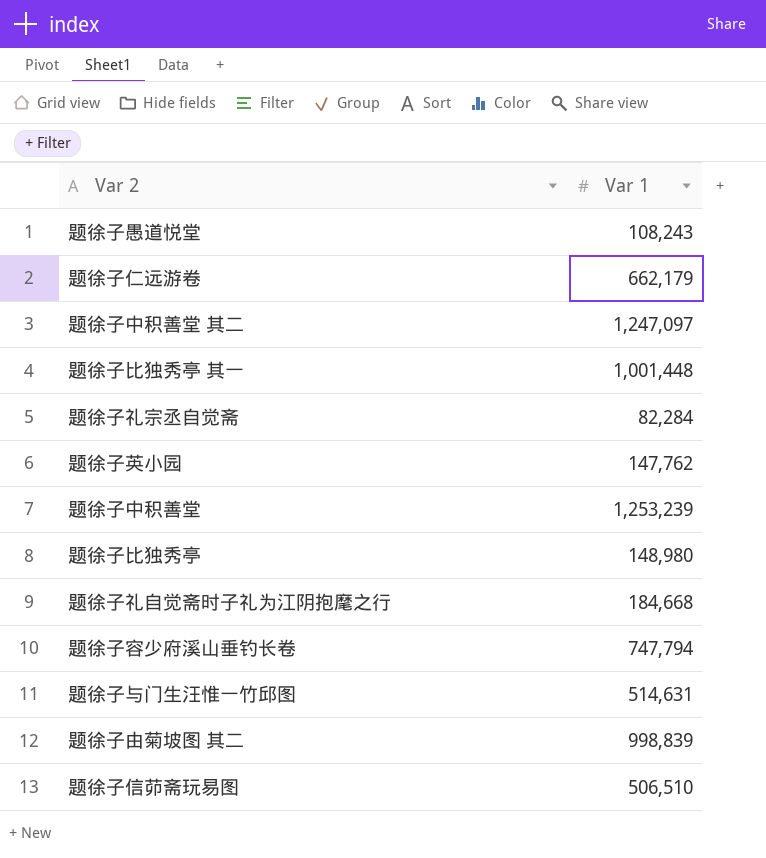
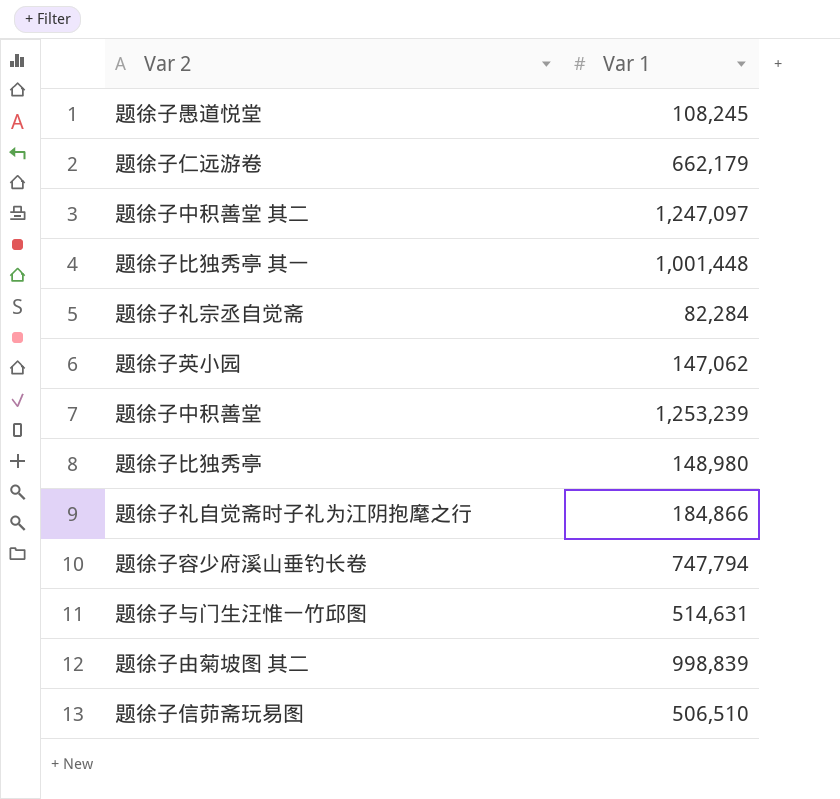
题徐子愚道悦堂 | Var 1: 108,243 -> 108,245
题徐子英小园 | Var 1: 147,762 -> 147,062
题徐子礼自觉斋时子礼为江阴抱麾之行 | Var 1: 184,668 -> 184,866

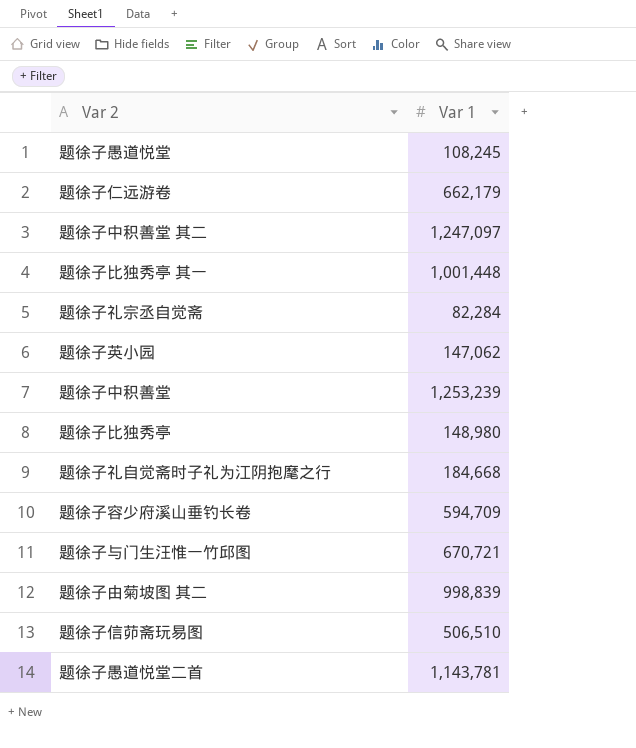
题徐子礼自觉斋时子礼为江阴抱麾之行 | Var 1: 184,866 -> 184,668
题徐子容少府溪山垂钓长卷 | Var 1: 747,794 -> 594,709
题徐子与门生汪惟一竹邱图 | Var 1: 514,631 -> 670,721
row 题徐子愚道悦堂二首: none -> 1,143,781

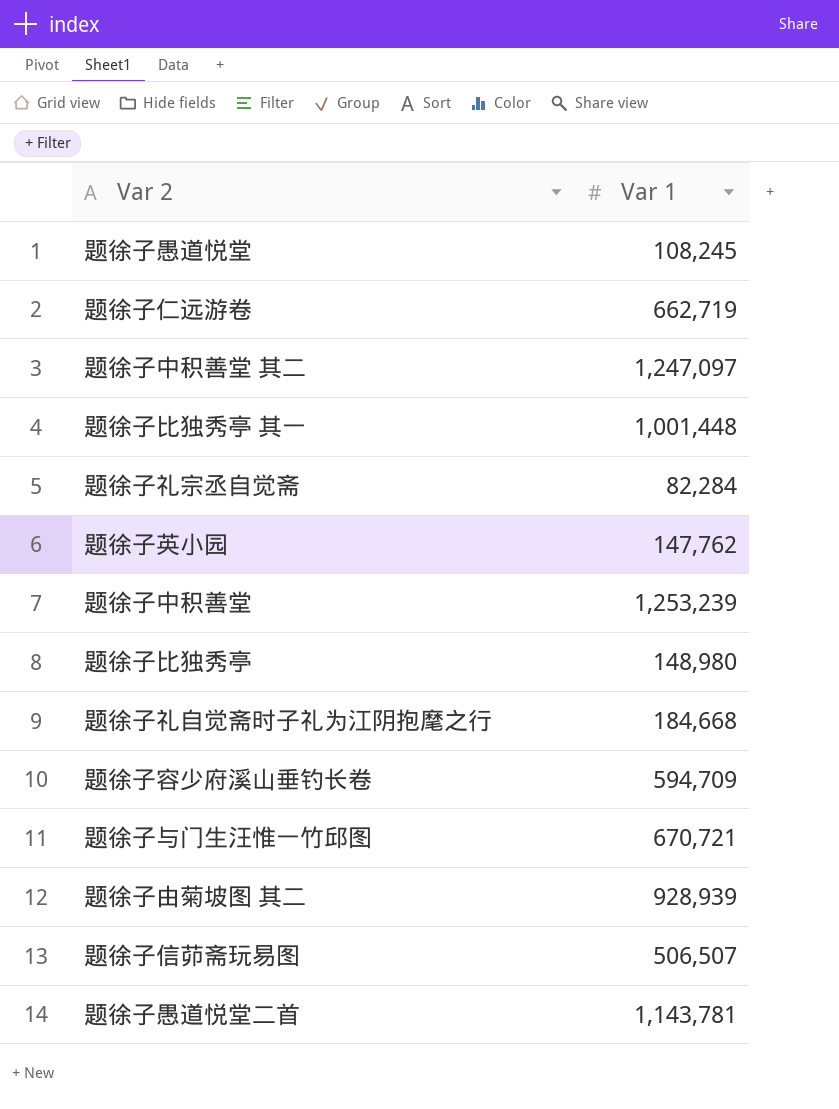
题徐子仁远游卷 | Var 1: 662,179 -> 662,719
题徐子英小园 | Var 1: 147,062 -> 147,762
题徐子由菊坡图 其二 | Var 1: 998,839 -> 928,939
题徐子信茆斋玩易图 | Var 1: 506,510 -> 506,507

